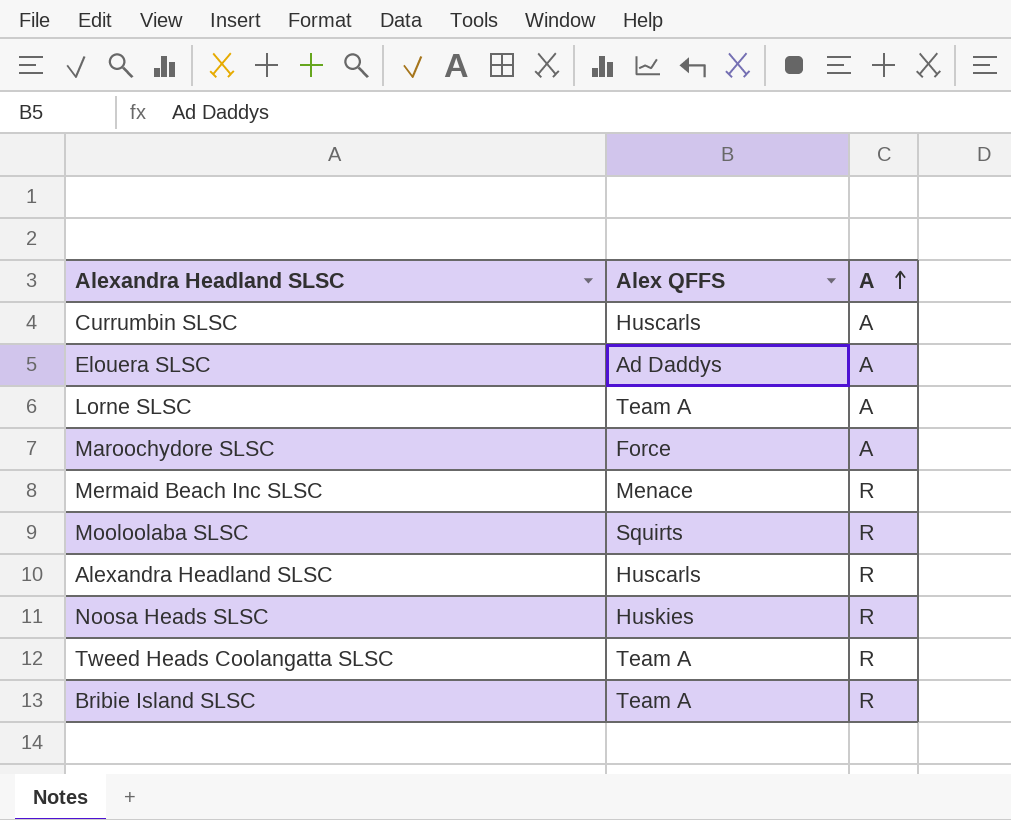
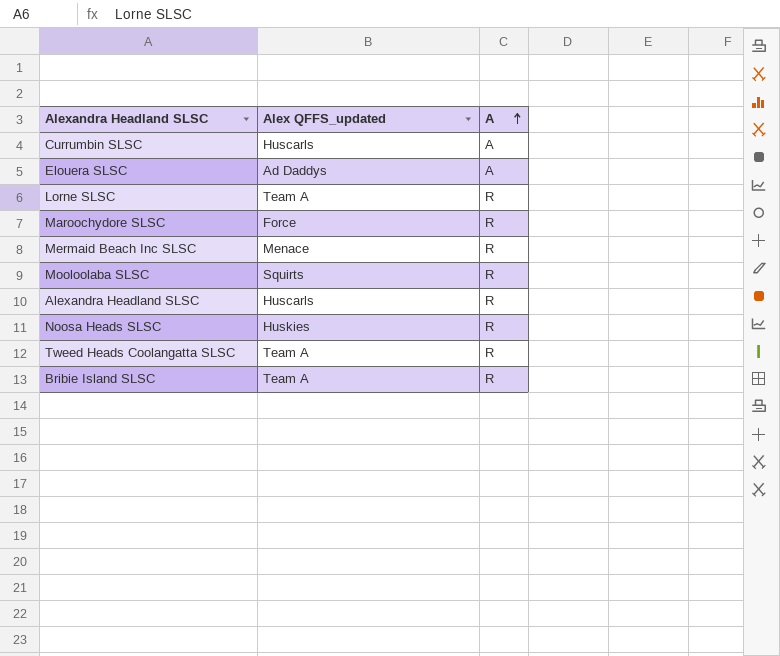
column name: Alex QFFS -> Alex QFFS_updated
Lorne SLSC | A: A -> R
Maroochydore SLSC | A: A -> R

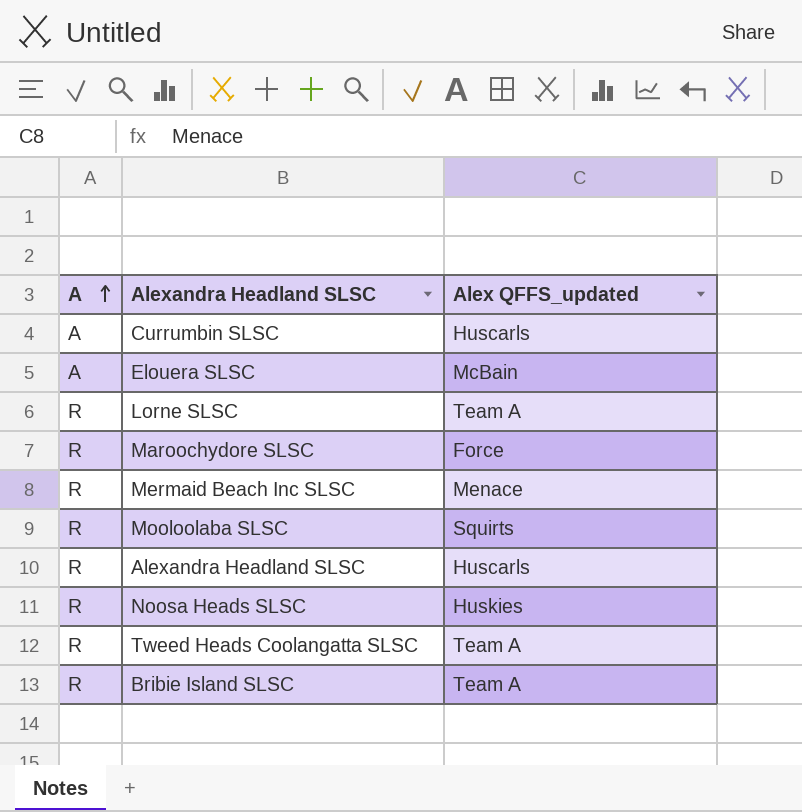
column A | position: 3 -> 1
Elouera SLSC | Alex QFFS_updated: Ad Daddys -> McBain

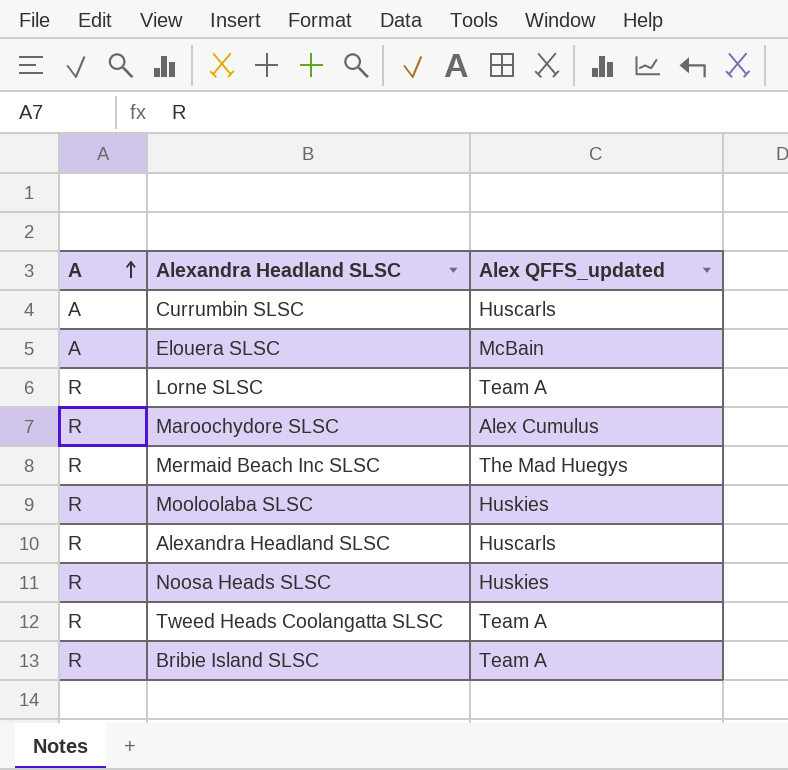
Maroochydore SLSC | Alex QFFS_updated: Force -> Alex Cumulus
Mermaid Beach Inc SLSC | Alex QFFS_updated: Menace -> The Mad Huegys
Mooloolaba SLSC | Alex QFFS_updated: Squirts -> Huskies

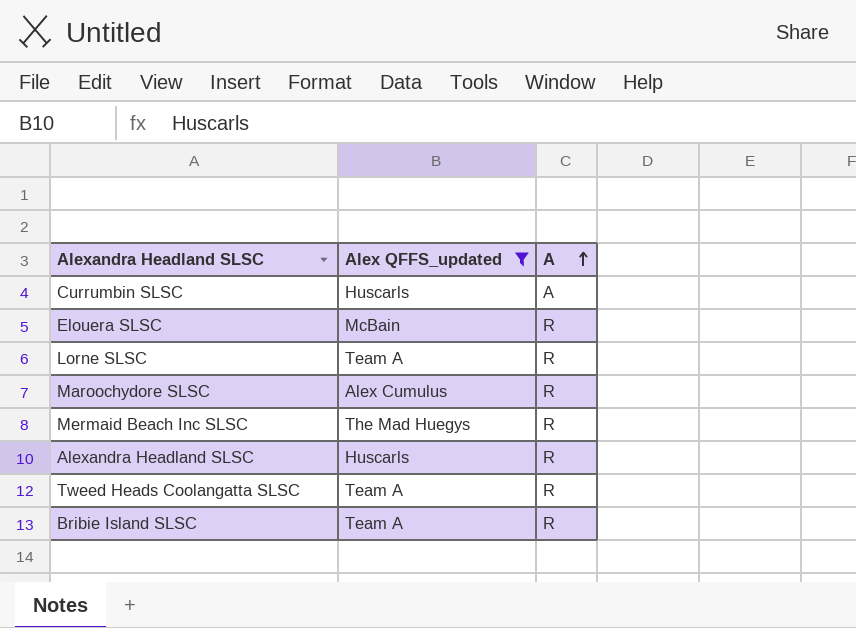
filter: none -> Alex QFFS_updated != Huskies
column A | position: 1 -> 3
Elouera SLSC | A: A -> R

